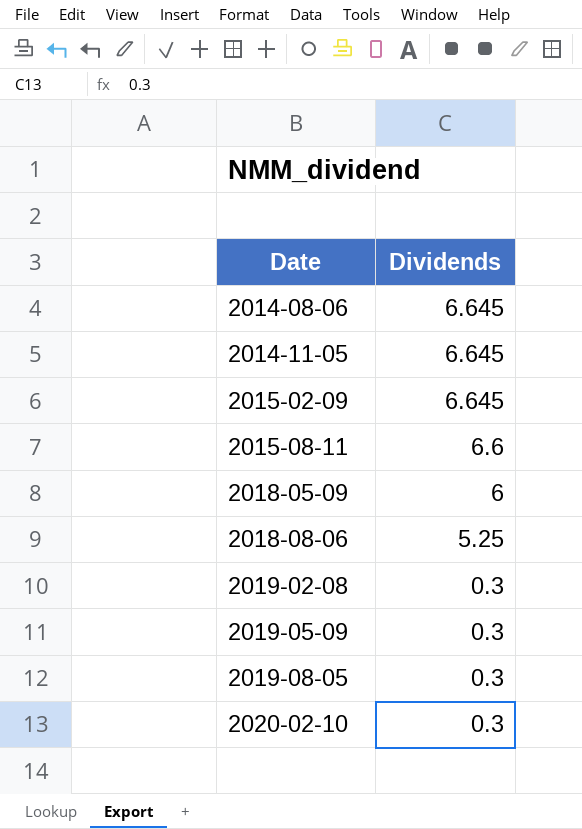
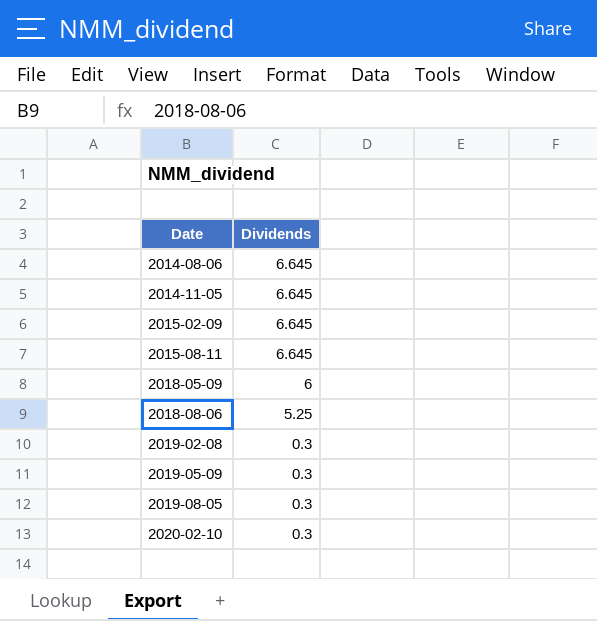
2015-08-11 | Dividends: 6.6 -> 6.645

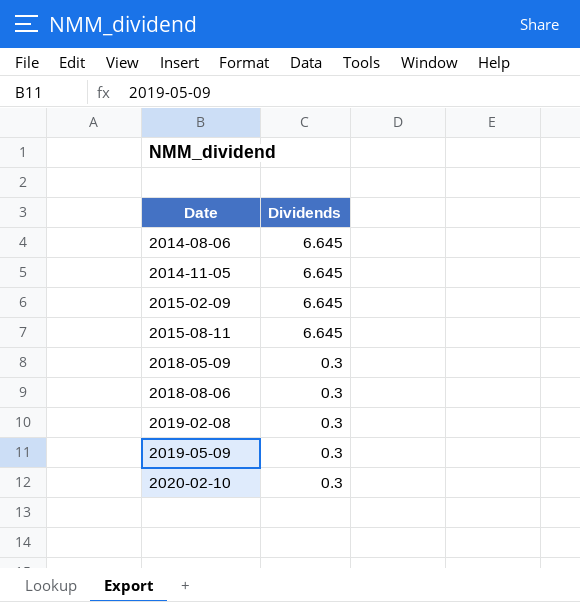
row 2019-08-05: 0.3 -> none
2018-05-09 | Dividends: 6 -> 0.3
2018-08-06 | Dividends: 5.25 -> 0.3

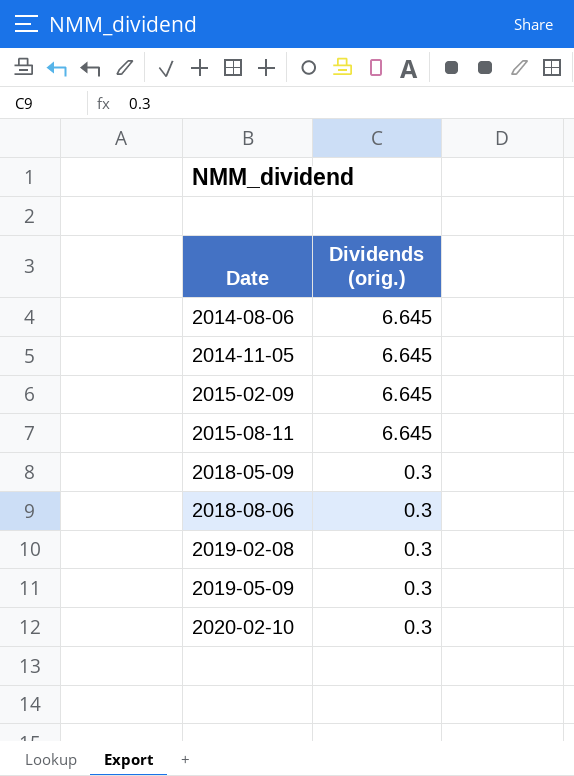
column name: Dividends -> Dividends (orig.)

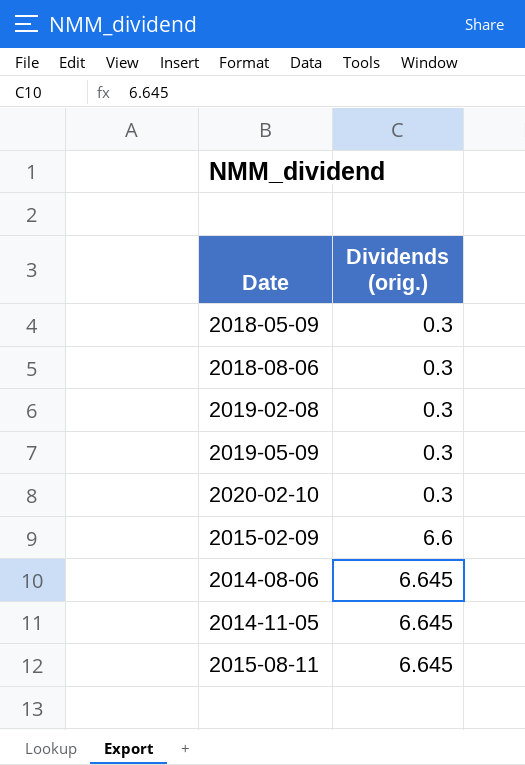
row order: Date ascending -> Dividends (orig.) ascending
2015-02-09 | Dividends (orig.): 6.645 -> 6.6

